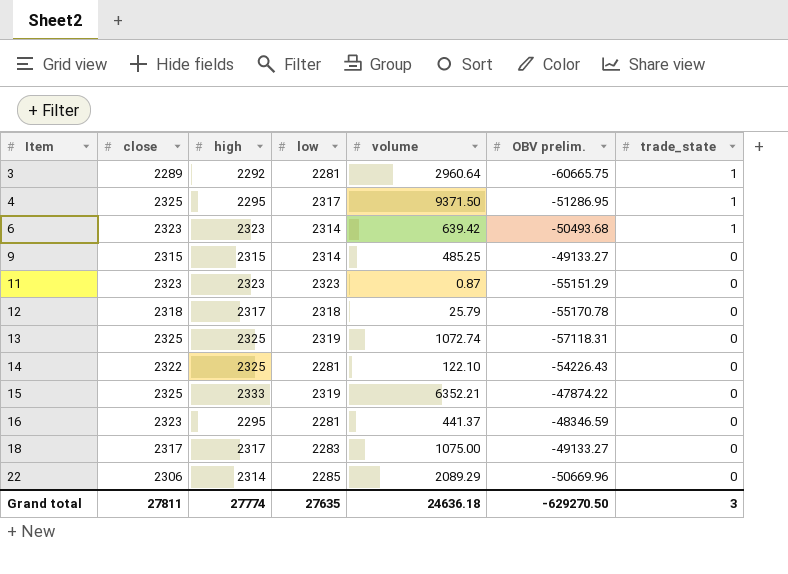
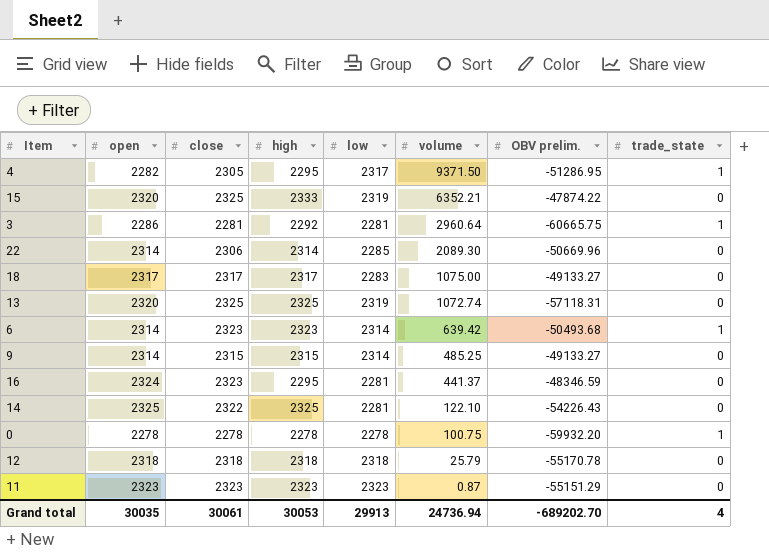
row order: Item ascending -> volume descending
column open | position: none -> 2
4 | close: 2325 -> 2305
3 | close: 2289 -> 2281
22 | volume: 2089.29 -> 2089.30
row 0: none -> 2278 | 2278 | 2278 | 2278 | 100.75 | -59932.20 | 1
12 | high: 2317 -> 2318
Grand total | close: 27811 -> 30061
Grand total | high: 27774 -> 30053
Grand total | low: 27635 -> 29913
Grand total | volume: 24636.18 -> 24736.94
Grand total | OBV prelim.: -629270.50 -> -689202.70
Grand total | trade_state: 3 -> 4

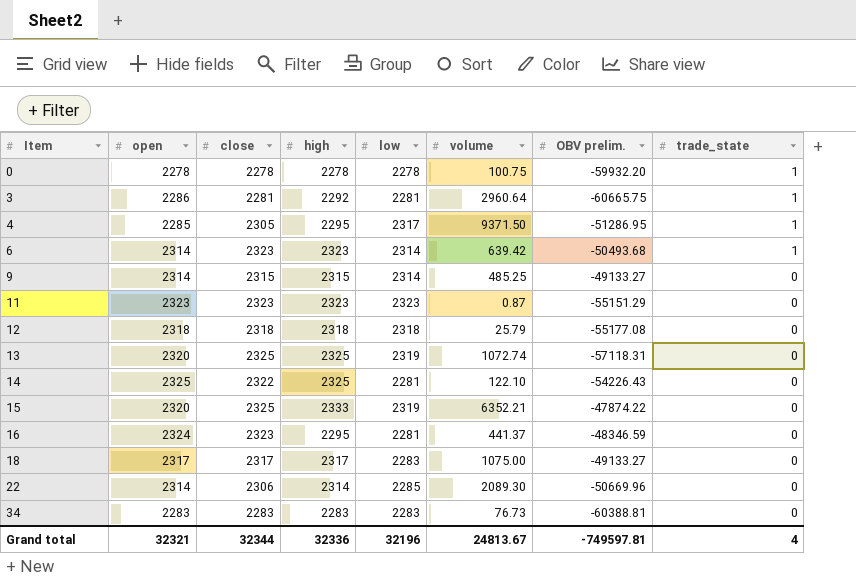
row order: volume descending -> Item ascending
4 | open: 2282 -> 2285
12 | OBV prelim.: -55170.78 -> -55177.08
row 34: none -> 2283 | 2283 | 2283 | 2283 | 76.73 | -60388.81 | 0
Grand total | open: 30035 -> 32321
Grand total | close: 30061 -> 32344
Grand total | high: 30053 -> 32336
Grand total | low: 29913 -> 32196
Grand total | volume: 24736.94 -> 24813.67
Grand total | OBV prelim.: -689202.70 -> -749597.81

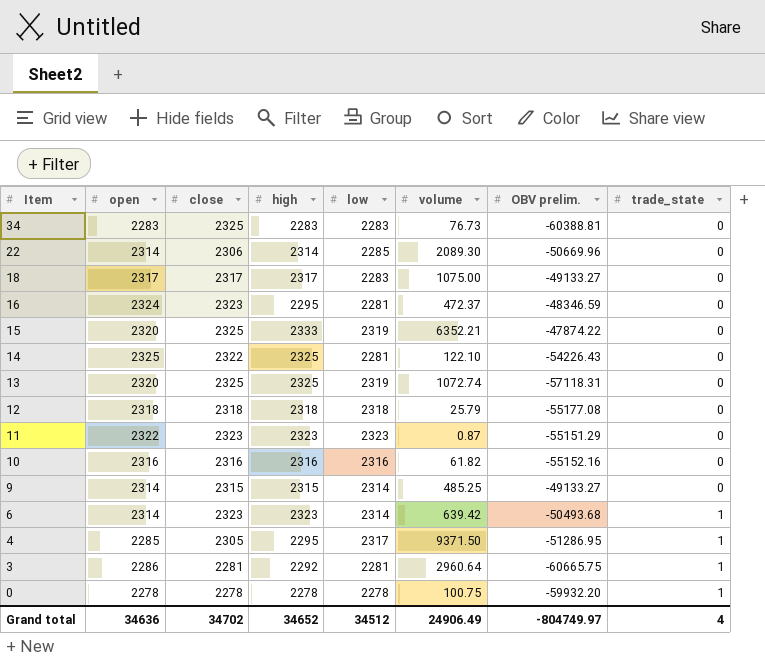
row order: Item ascending -> Item descending
34 | close: 2283 -> 2325
16 | volume: 441.37 -> 472.37
11 | open: 2323 -> 2322
row 10: none -> 2316 | 2316 | 2316 | 2316 | 61.82 | -55152.16 | 0
Grand total | open: 32321 -> 34636
Grand total | close: 32344 -> 34702
Grand total | high: 32336 -> 34652
Grand total | low: 32196 -> 34512
Grand total | volume: 24813.67 -> 24906.49
Grand total | OBV prelim.: -749597.81 -> -804749.97

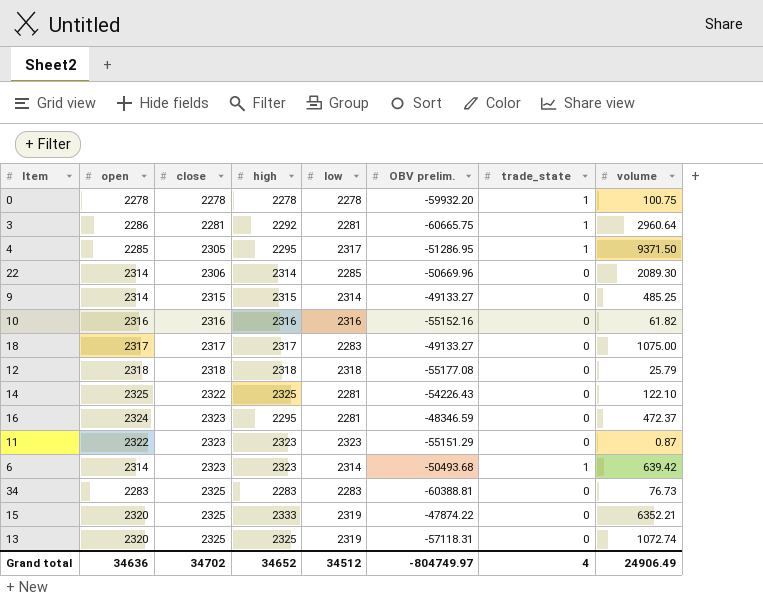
row order: Item descending -> close ascending
column volume | position: 6 -> 8

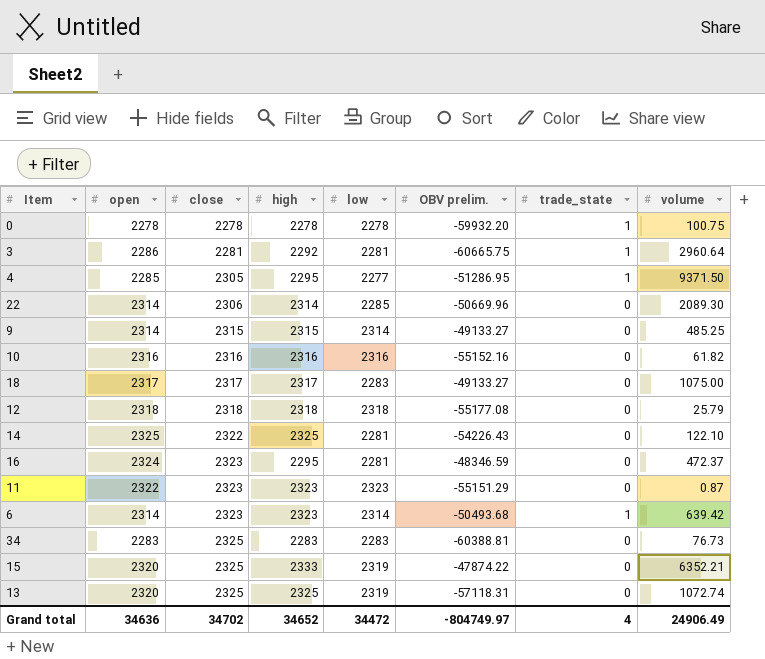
4 | low: 2317 -> 2277
Grand total | low: 34512 -> 34472

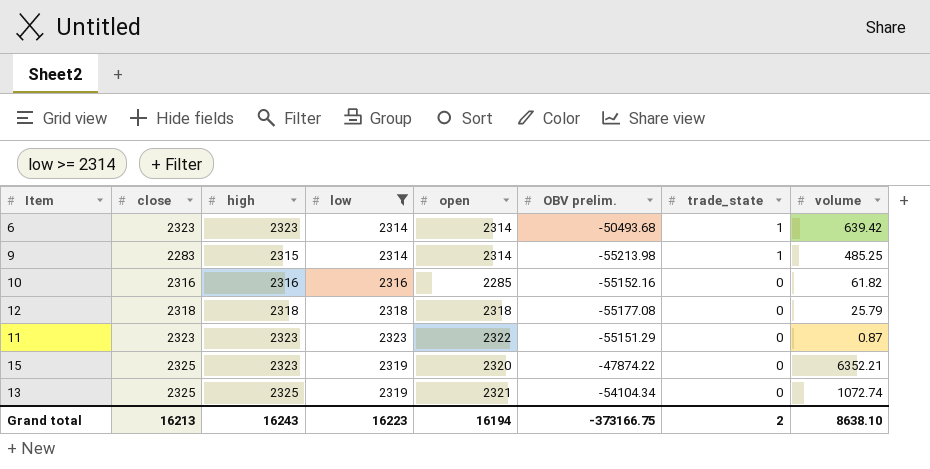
filter: none -> low >= 2314
row order: close ascending -> trade_state descending
column open | position: 2 -> 5
9 | close: 2315 -> 2283
9 | OBV prelim.: -49133.27 -> -55213.98
9 | trade_state: 0 -> 1
10 | open: 2316 -> 2285
15 | high: 2333 -> 2323
13 | open: 2320 -> 2321
13 | OBV prelim.: -57118.31 -> -54104.34
Grand total | close: 34702 -> 16213
Grand total | high: 34652 -> 16243
Grand total | low: 34472 -> 16223
Grand total | open: 34636 -> 16194
Grand total | OBV prelim.: -804749.97 -> -373166.75
Grand total | trade_state: 4 -> 2
Grand total | volume: 24906.49 -> 8638.10

